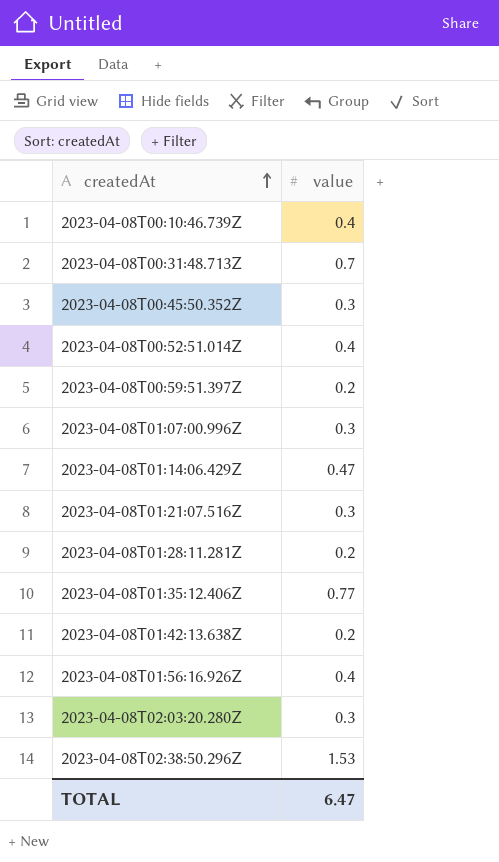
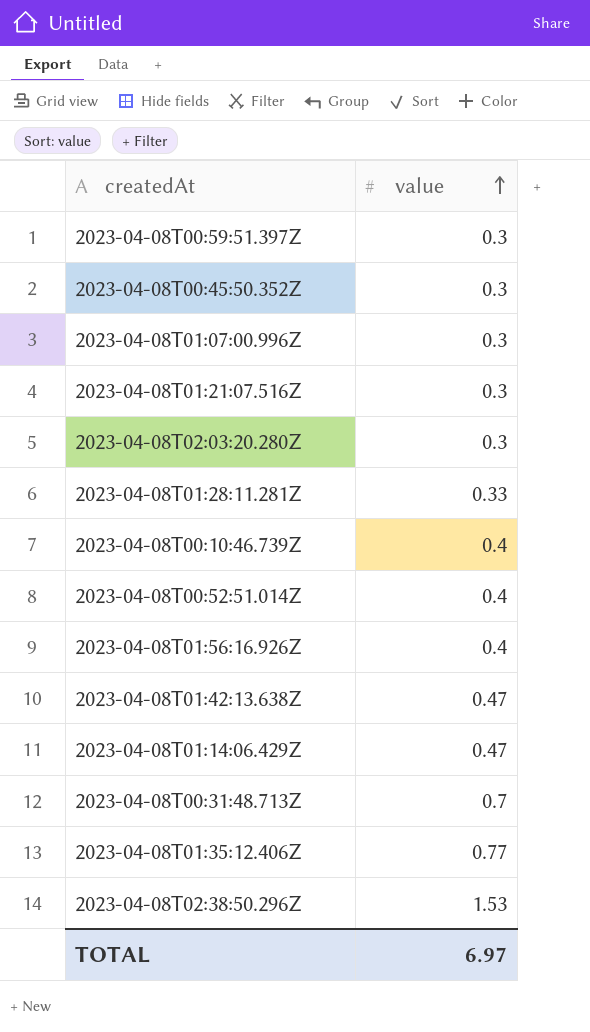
row order: createdAt ascending -> value ascending
2023-04-08T00:59:51.397Z | value: 0.2 -> 0.3
2023-04-08T01:28:11.281Z | value: 0.2 -> 0.33
2023-04-08T01:42:13.638Z | value: 0.2 -> 0.47
TOTAL | value: 6.47 -> 6.97

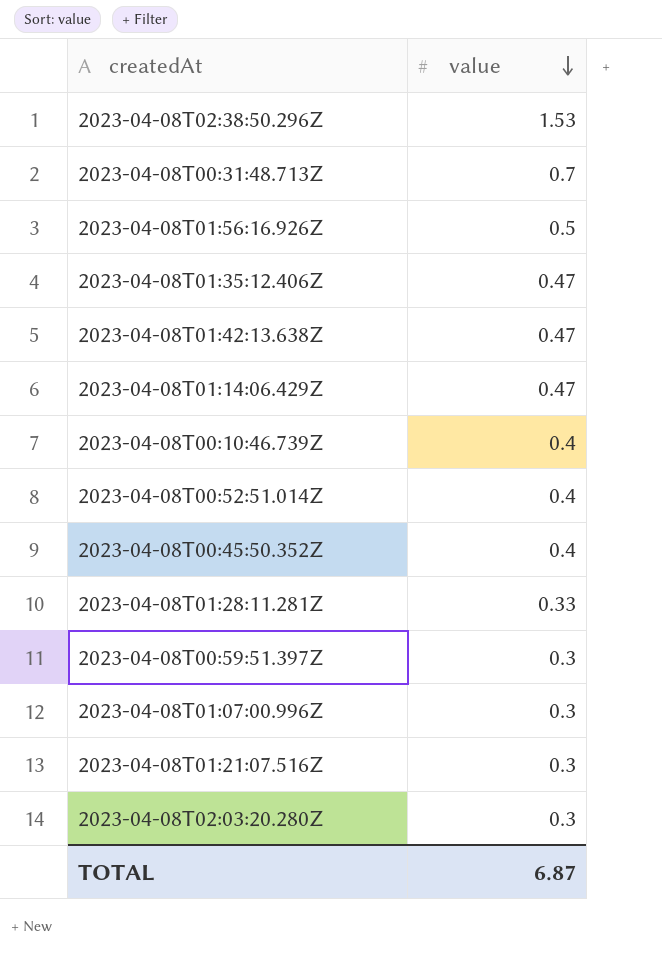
row order: value ascending -> value descending
2023-04-08T01:56:16.926Z | value: 0.4 -> 0.5
2023-04-08T01:35:12.406Z | value: 0.77 -> 0.47
2023-04-08T00:45:50.352Z | value: 0.3 -> 0.4
TOTAL | value: 6.97 -> 6.87

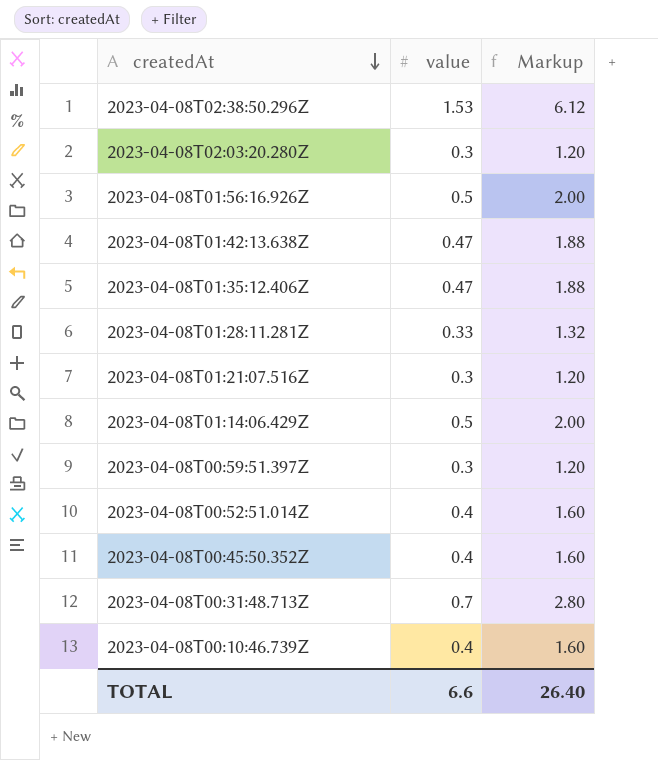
row order: value descending -> createdAt descending
column Markup | formula: none -> [value] * 4
row 2023-04-08T01:07:00.996Z: 0.3 -> none
2023-04-08T01:14:06.429Z | value: 0.47 -> 0.5
TOTAL | value: 6.87 -> 6.6

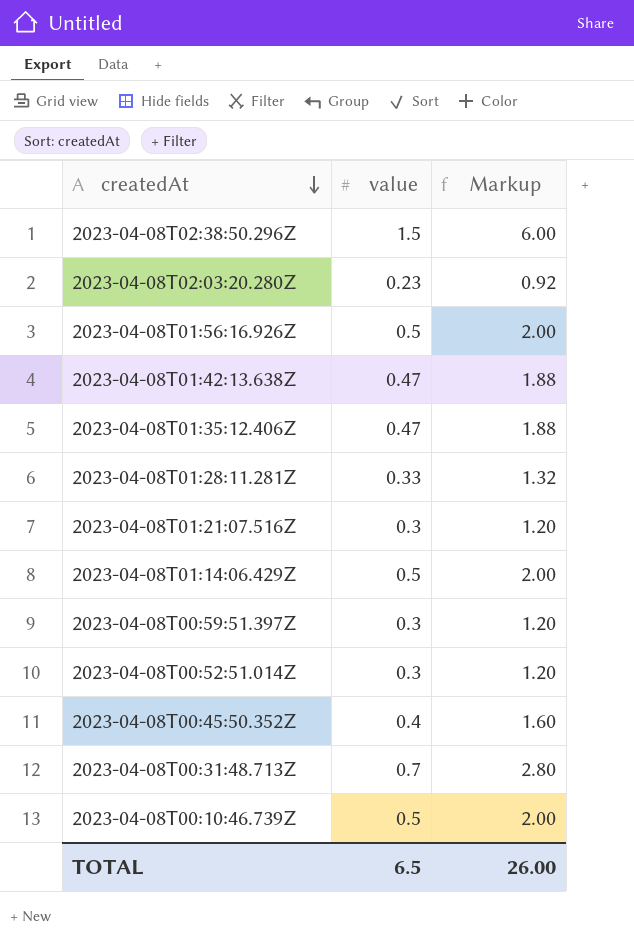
2023-04-08T02:38:50.296Z | value: 1.53 -> 1.5
2023-04-08T02:38:50.296Z | Markup: 6.12 -> 6.00
2023-04-08T02:03:20.280Z | value: 0.3 -> 0.23
2023-04-08T02:03:20.280Z | Markup: 1.20 -> 0.92
2023-04-08T00:52:51.014Z | value: 0.4 -> 0.3
2023-04-08T00:52:51.014Z | Markup: 1.60 -> 1.20
2023-04-08T00:10:46.739Z | value: 0.4 -> 0.5
2023-04-08T00:10:46.739Z | Markup: 1.60 -> 2.00
TOTAL | value: 6.6 -> 6.5
TOTAL | Markup: 26.40 -> 26.00

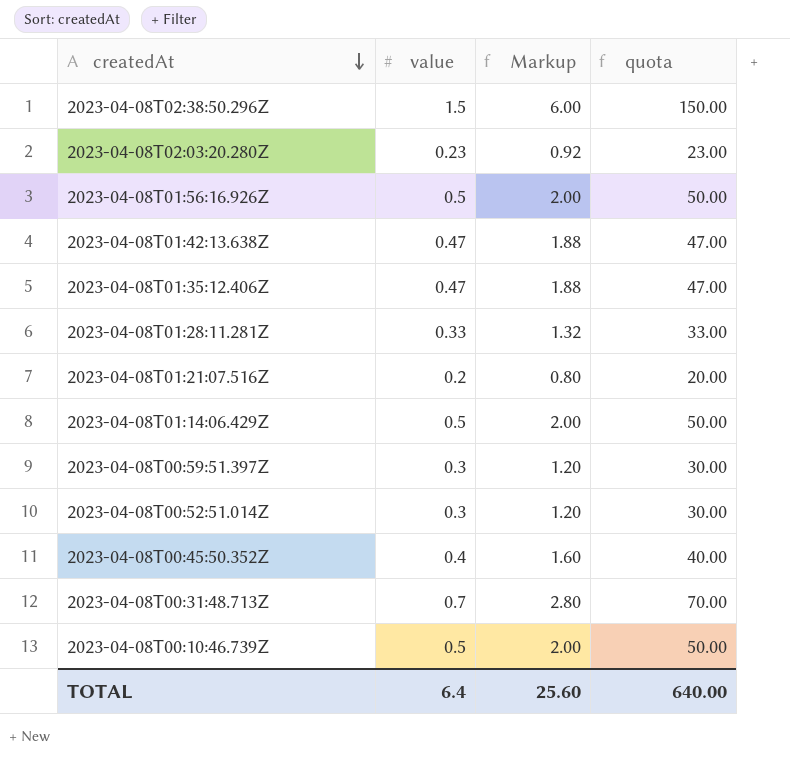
column quota | formula: none -> [value] * 100
2023-04-08T01:21:07.516Z | value: 0.3 -> 0.2
2023-04-08T01:21:07.516Z | Markup: 1.20 -> 0.80
TOTAL | value: 6.5 -> 6.4
TOTAL | Markup: 26.00 -> 25.60

